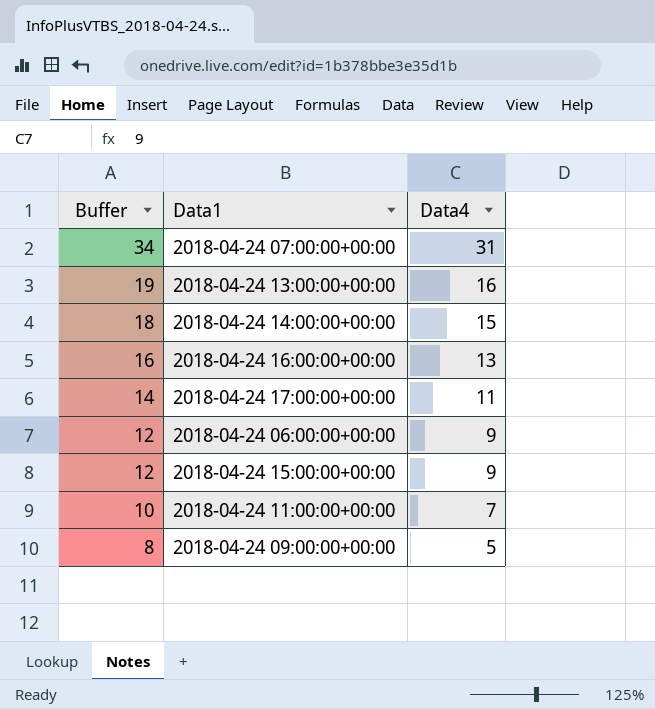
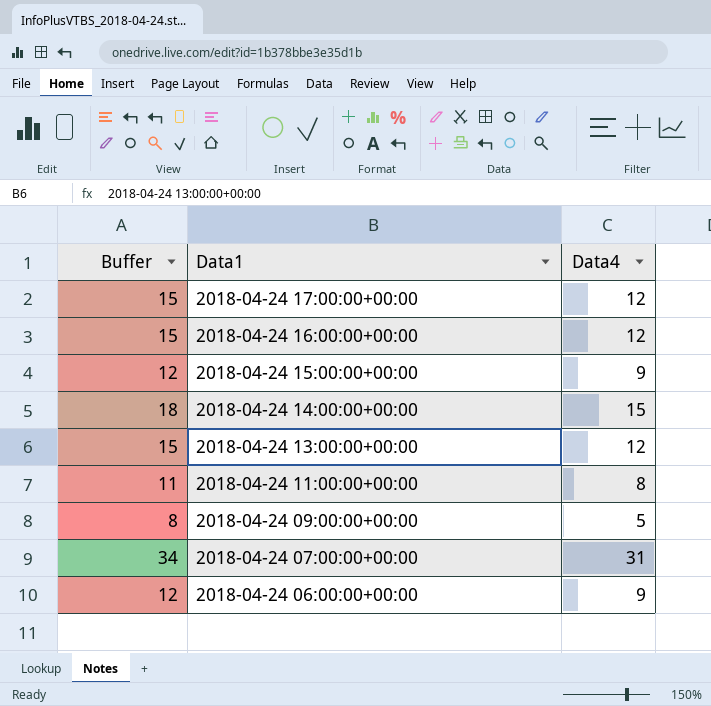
row order: Buffer descending -> Data1 descending
2018-04-24 17:00:00+00:00 | Buffer: 14 -> 15
2018-04-24 17:00:00+00:00 | Data4: 11 -> 12
2018-04-24 16:00:00+00:00 | Buffer: 16 -> 15
2018-04-24 16:00:00+00:00 | Data4: 13 -> 12
2018-04-24 13:00:00+00:00 | Buffer: 19 -> 15
2018-04-24 13:00:00+00:00 | Data4: 16 -> 12
2018-04-24 11:00:00+00:00 | Buffer: 10 -> 11
2018-04-24 11:00:00+00:00 | Data4: 7 -> 8

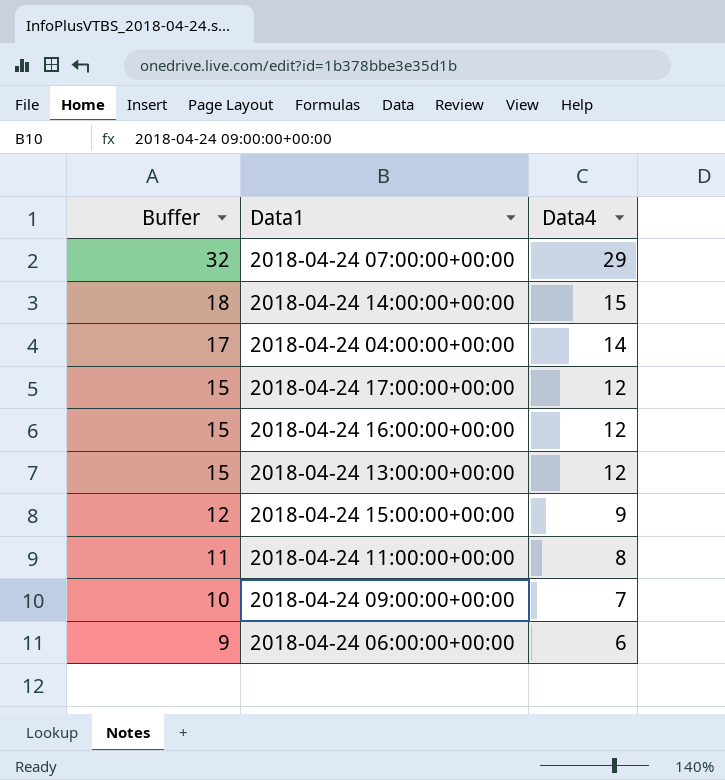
row order: Data1 descending -> Buffer descending
2018-04-24 07:00:00+00:00 | Buffer: 34 -> 32
2018-04-24 07:00:00+00:00 | Data4: 31 -> 29
row 2018-04-24 04:00:00+00:00: none -> 17 | 14
2018-04-24 09:00:00+00:00 | Buffer: 8 -> 10
2018-04-24 09:00:00+00:00 | Data4: 5 -> 7
2018-04-24 06:00:00+00:00 | Buffer: 12 -> 9
2018-04-24 06:00:00+00:00 | Data4: 9 -> 6

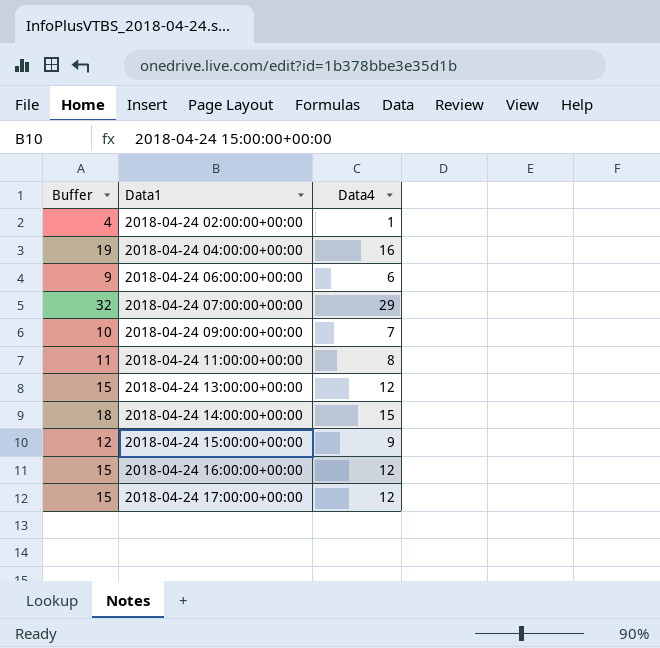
row order: Buffer descending -> Data1 ascending
row 2018-04-24 02:00:00+00:00: none -> 4 | 1
2018-04-24 04:00:00+00:00 | Buffer: 17 -> 19
2018-04-24 04:00:00+00:00 | Data4: 14 -> 16

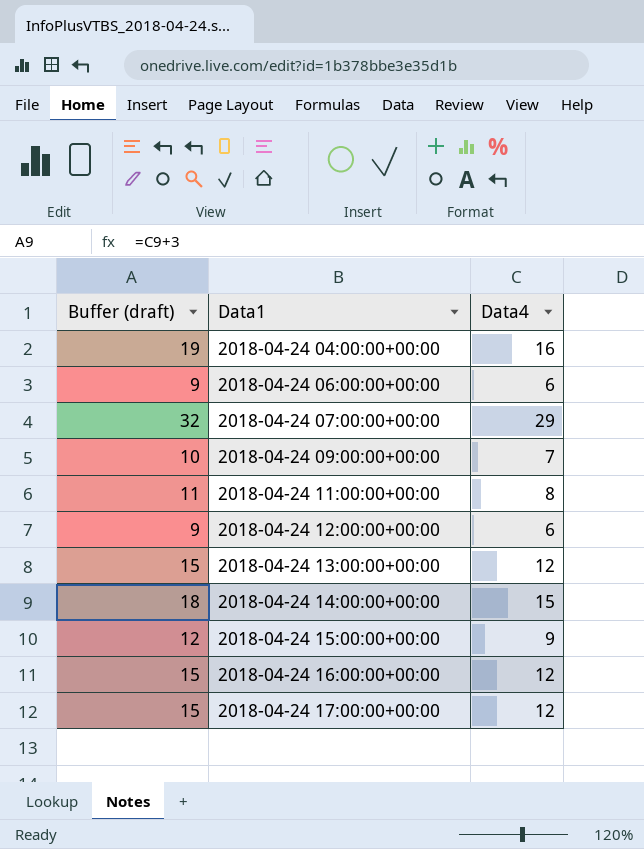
column name: Buffer -> Buffer (draft)
row 2018-04-24 02:00:00+00:00: 4 | 1 -> none
row 2018-04-24 12:00:00+00:00: none -> 9 | 6

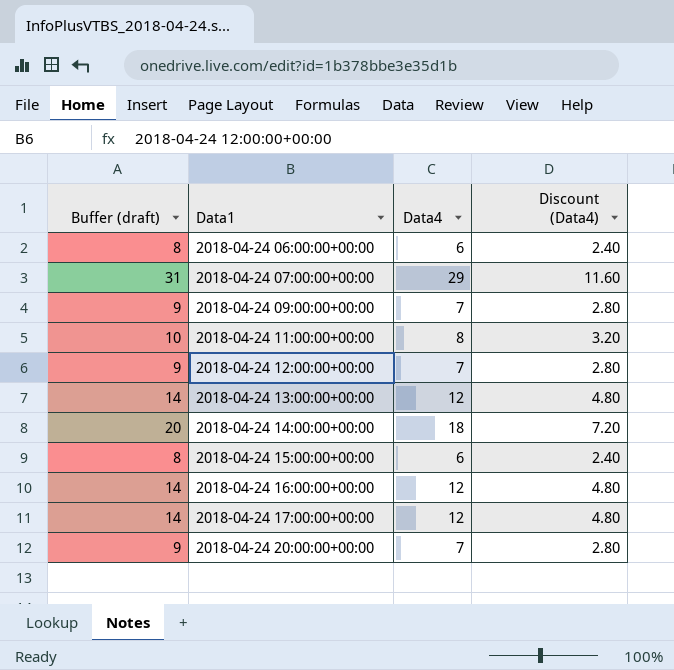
column Buffer (draft) | formula: [Data4] + 3 -> [Data4] + 2
column Discount (Data4) | formula: none -> [Data4] * 0.4
row 2018-04-24 04:00:00+00:00: 19 | 16 -> none
2018-04-24 12:00:00+00:00 | Data4: 6 -> 7
2018-04-24 14:00:00+00:00 | Data4: 15 -> 18
2018-04-24 15:00:00+00:00 | Data4: 9 -> 6
row 2018-04-24 20:00:00+00:00: none -> 9 | 7 | 2.80

